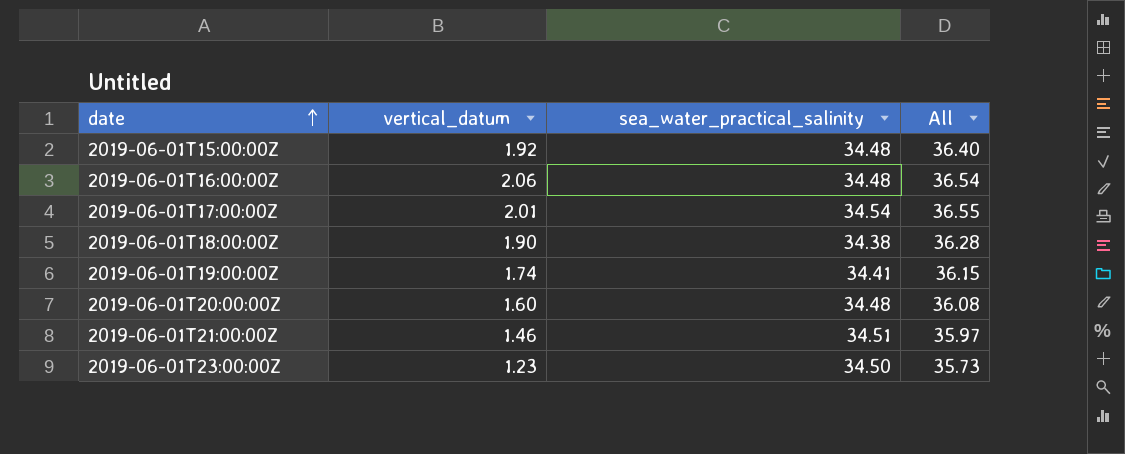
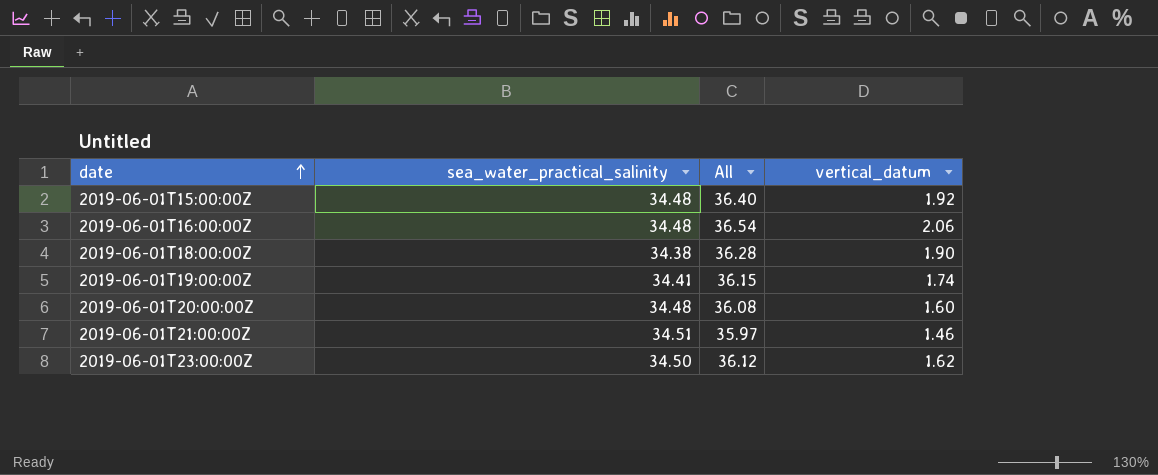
column vertical_datum | position: 2 -> 4
row 2019-06-01T17:00:00Z: 2.01 | 34.54 | 36.55 -> none
2019-06-01T23:00:00Z | All: 35.73 -> 36.12
2019-06-01T23:00:00Z | vertical_datum: 1.23 -> 1.62

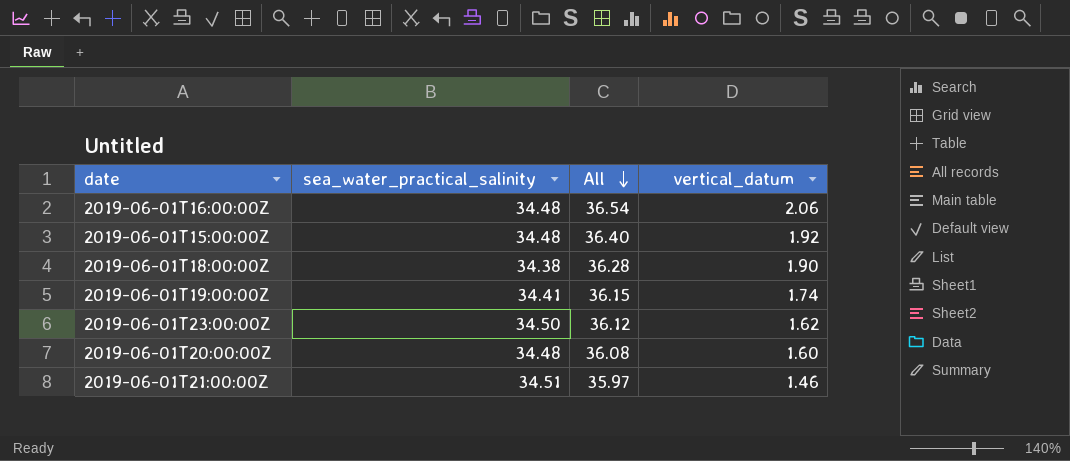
row order: date ascending -> All descending

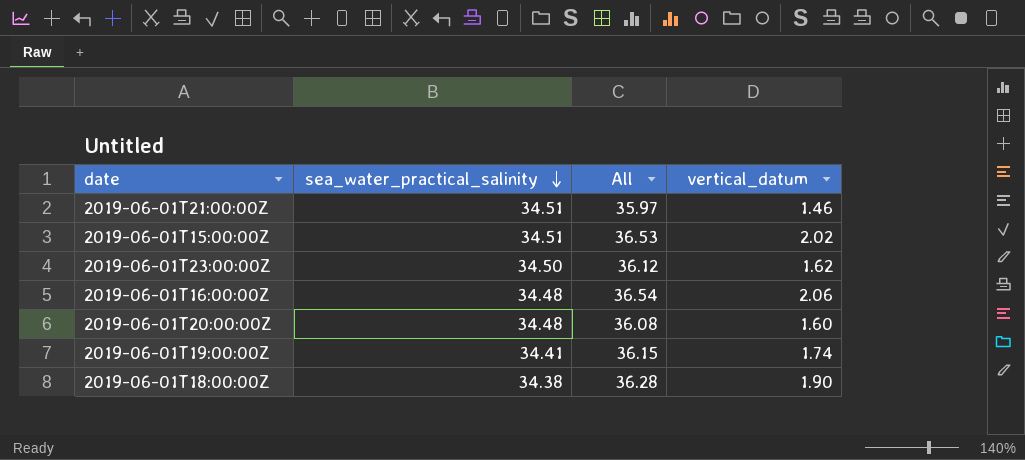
row order: All descending -> sea_water_practical_salinity descending
2019-06-01T15:00:00Z | sea_water_practical_salinity: 34.48 -> 34.51
2019-06-01T15:00:00Z | All: 36.40 -> 36.53
2019-06-01T15:00:00Z | vertical_datum: 1.92 -> 2.02

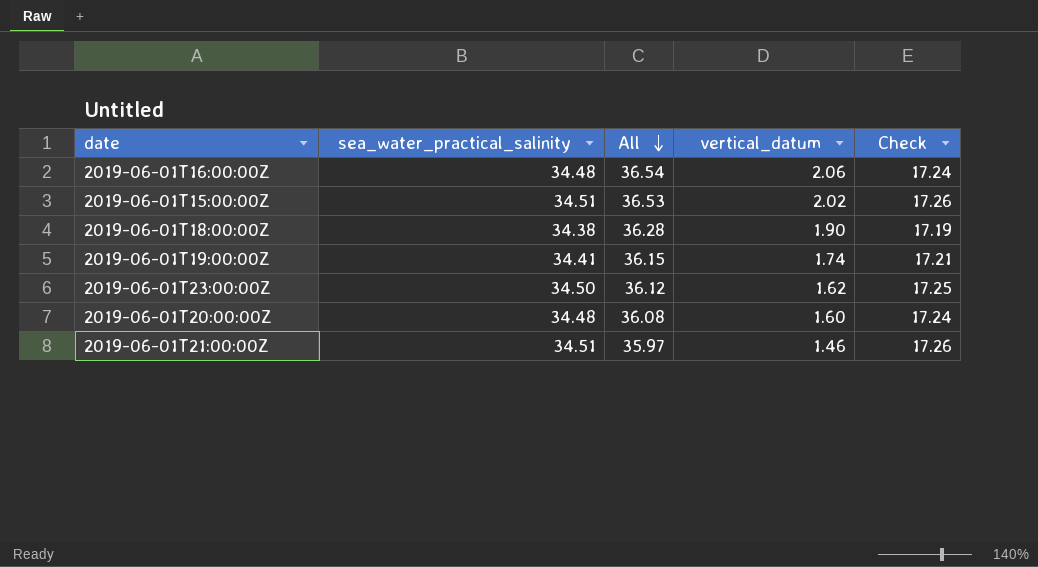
row order: sea_water_practical_salinity descending -> All descending
column Check | formula: none -> [sea_water_practical_salinity] * 0.5

